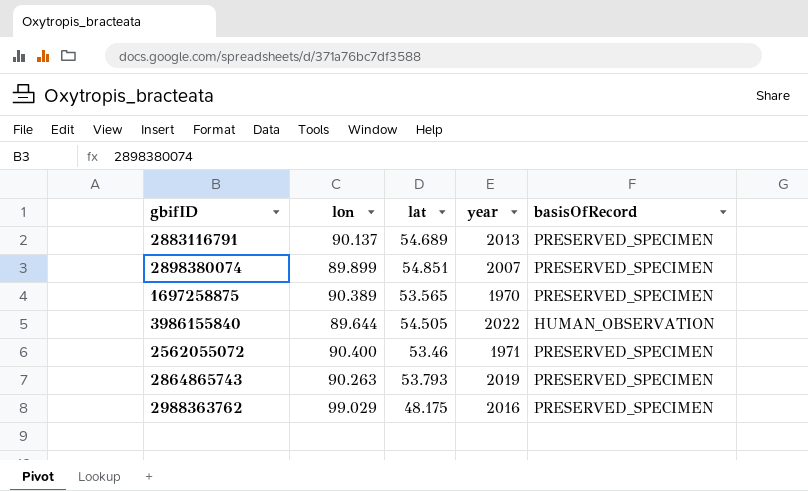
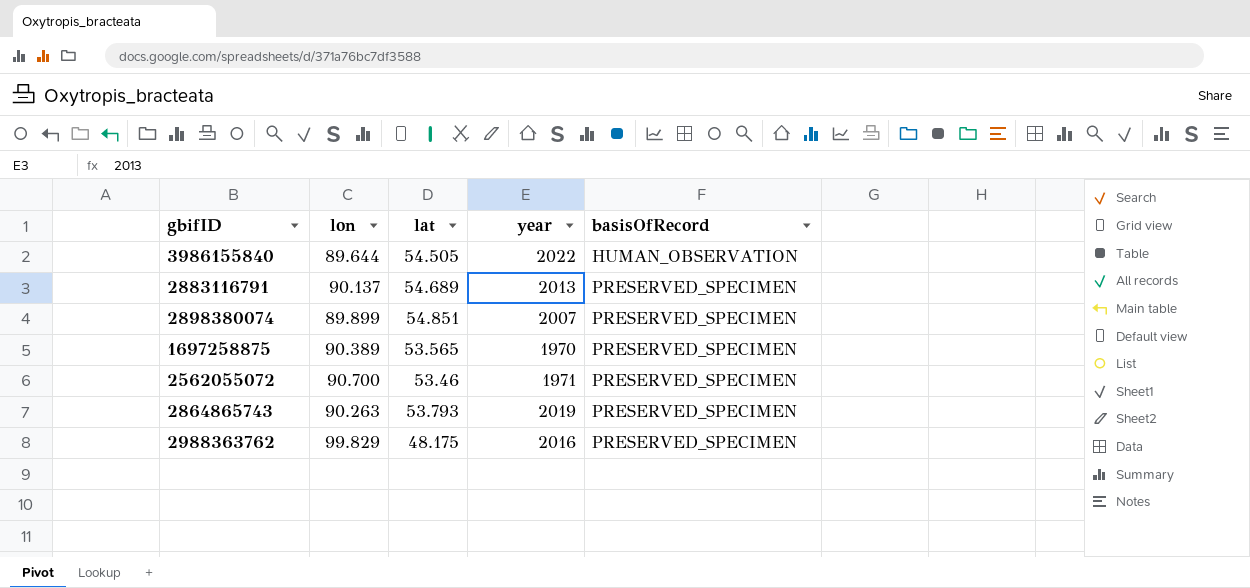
row order: none -> basisOfRecord ascending
2562055072 | lon: 90.400 -> 90.700
2988363762 | lon: 99.029 -> 99.829

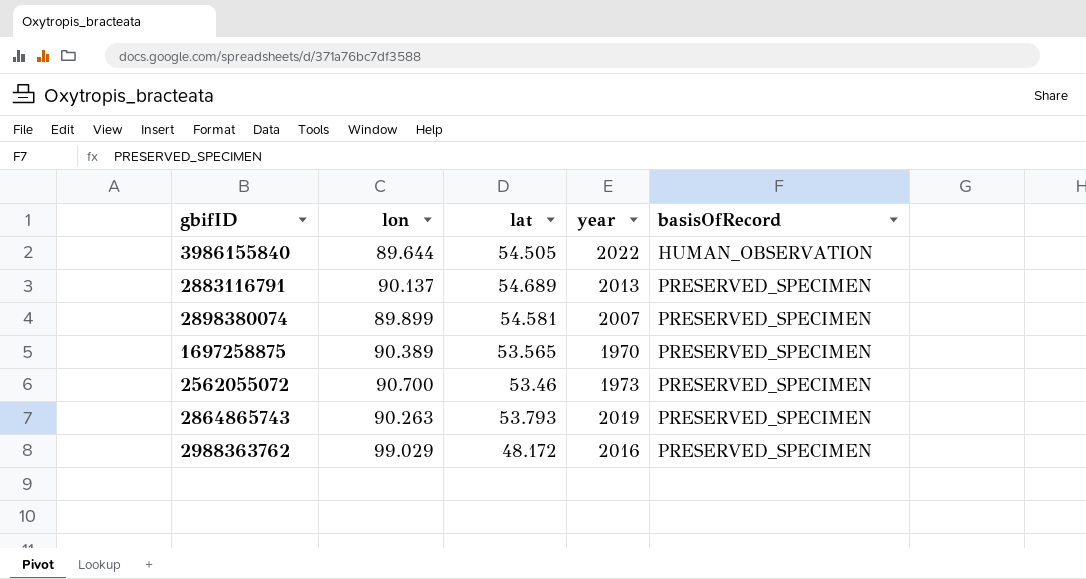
2898380074 | lat: 54.851 -> 54.581
2562055072 | year: 1971 -> 1973
2988363762 | lon: 99.829 -> 99.029
2988363762 | lat: 48.175 -> 48.172

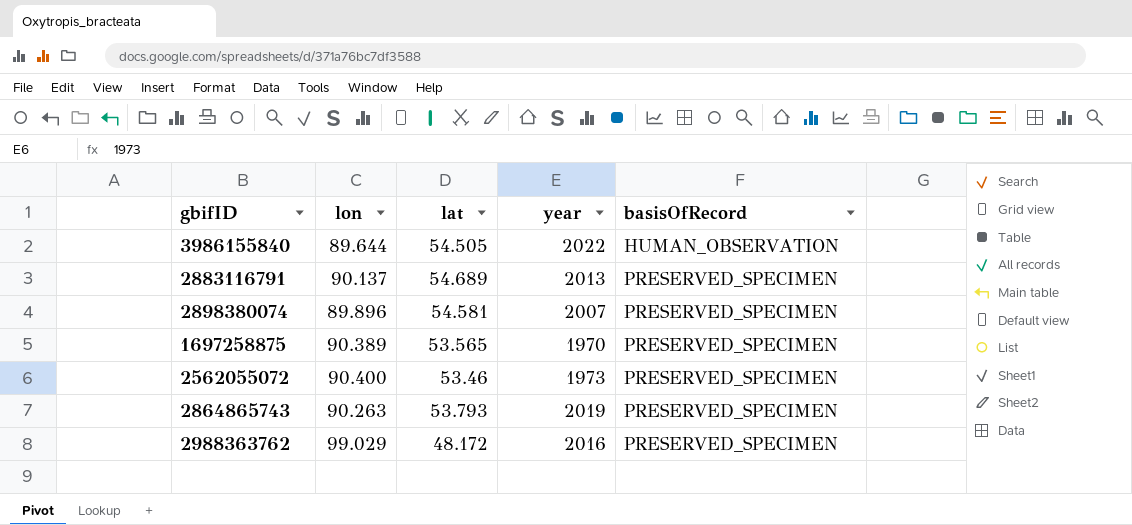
2898380074 | lon: 89.899 -> 89.896
2562055072 | lon: 90.700 -> 90.400

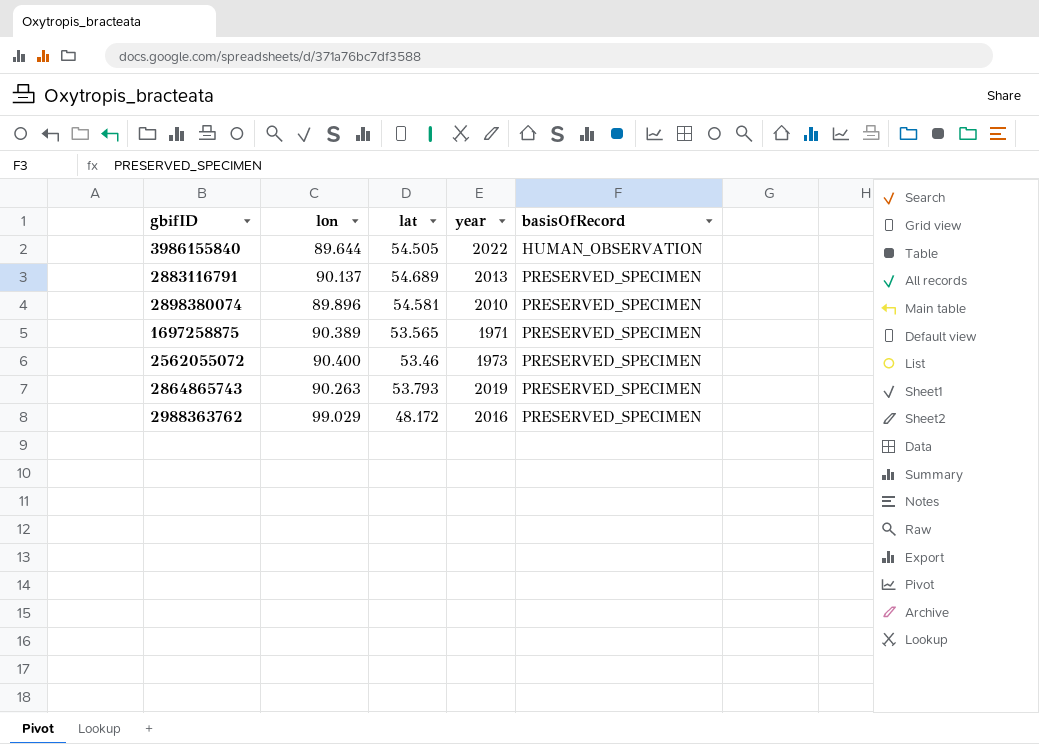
2898380074 | year: 2007 -> 2010
1697258875 | year: 1970 -> 1971

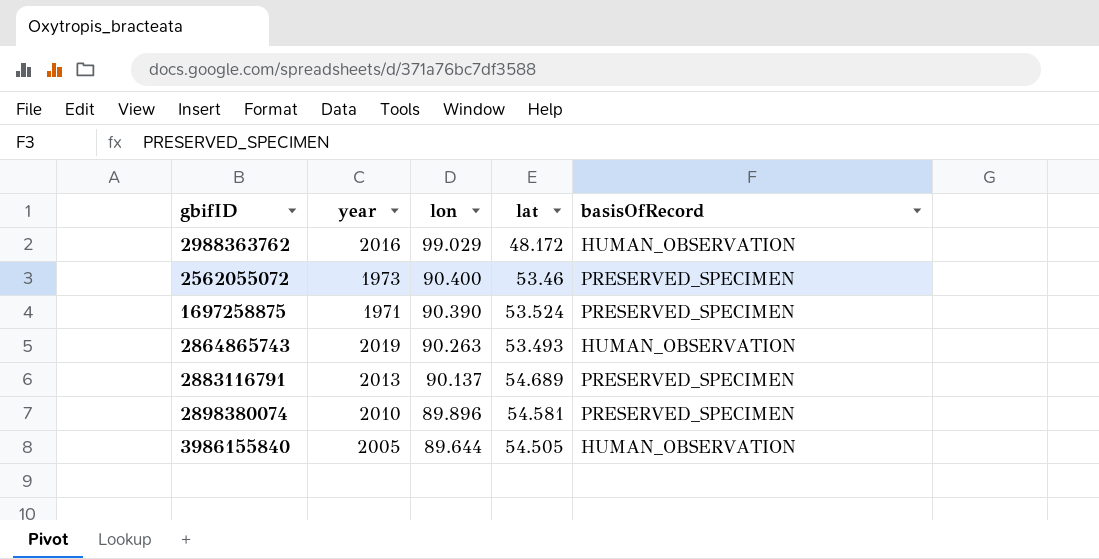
row order: basisOfRecord ascending -> lon descending
column year | position: 4 -> 2
2988363762 | basisOfRecord: PRESERVED_SPECIMEN -> HUMAN_OBSERVATION
1697258875 | lon: 90.389 -> 90.390
1697258875 | lat: 53.565 -> 53.524
2864865743 | lat: 53.793 -> 53.493
2864865743 | basisOfRecord: PRESERVED_SPECIMEN -> HUMAN_OBSERVATION
3986155840 | year: 2022 -> 2005

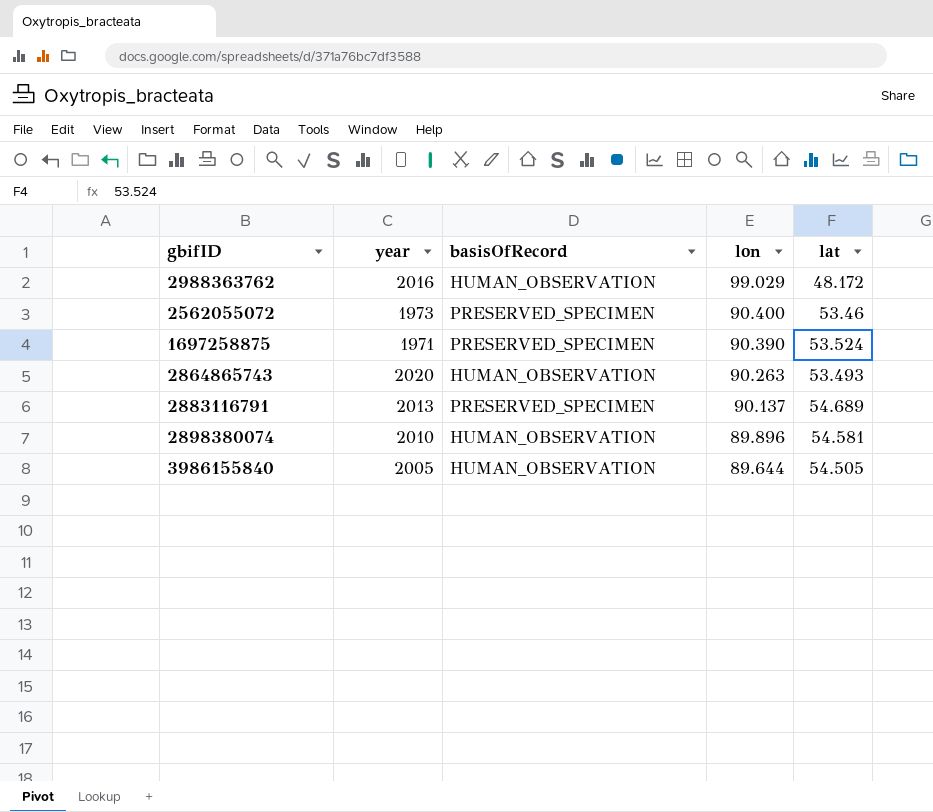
column basisOfRecord | position: 5 -> 3
2864865743 | year: 2019 -> 2020
2898380074 | basisOfRecord: PRESERVED_SPECIMEN -> HUMAN_OBSERVATION

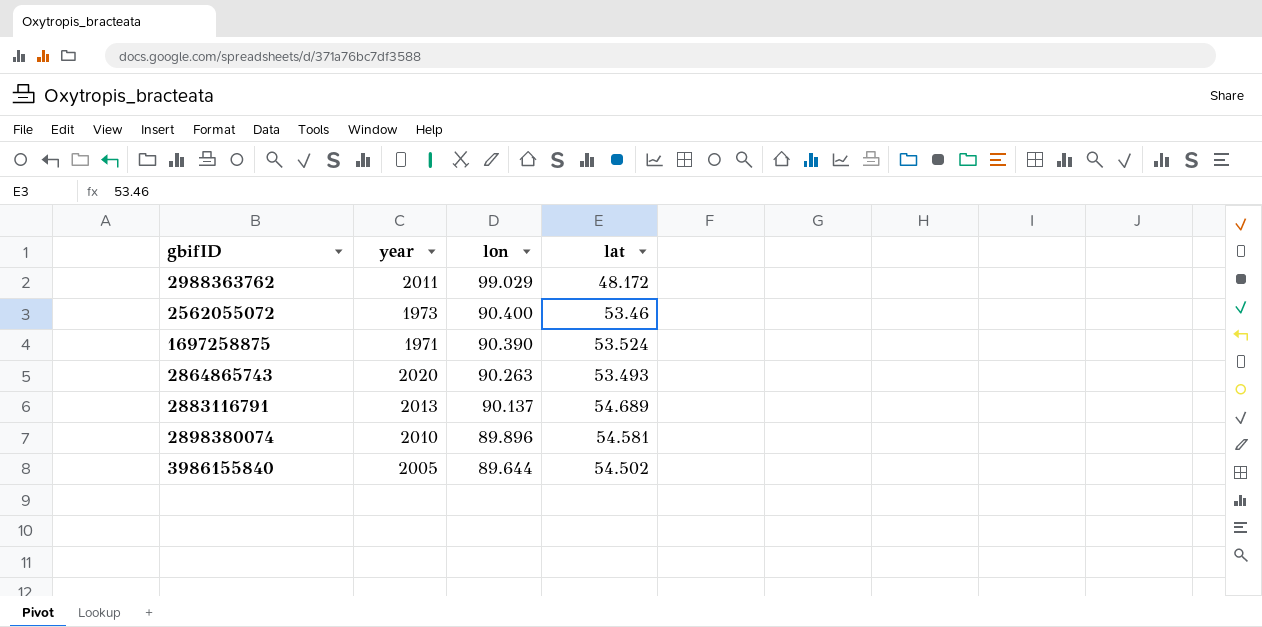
column basisOfRecord | position: 3 -> none
2988363762 | year: 2016 -> 2011
3986155840 | lat: 54.505 -> 54.502

